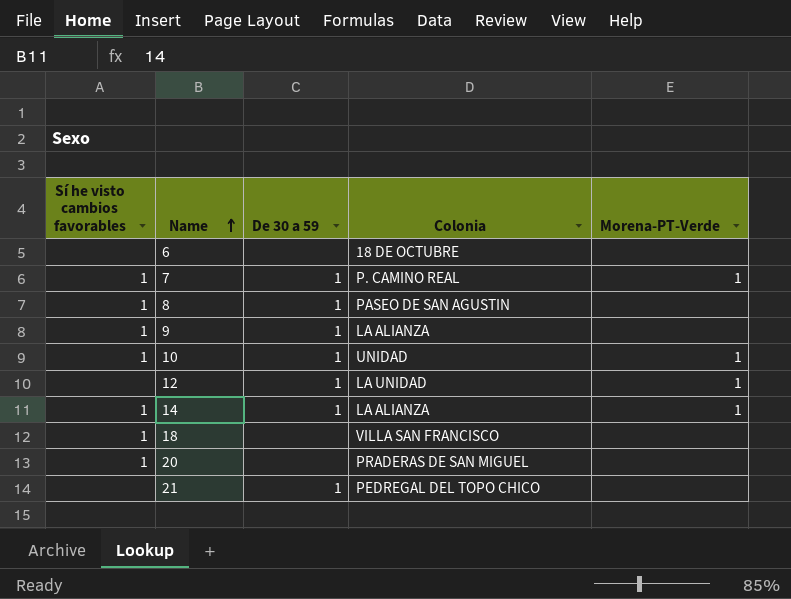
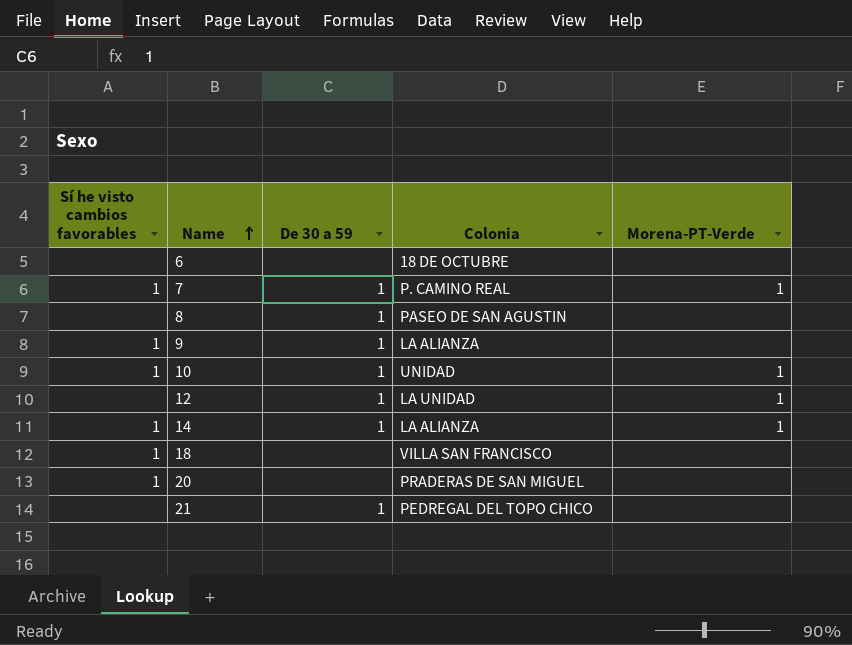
8 | Sí he visto cambios favorables: 1 -> none

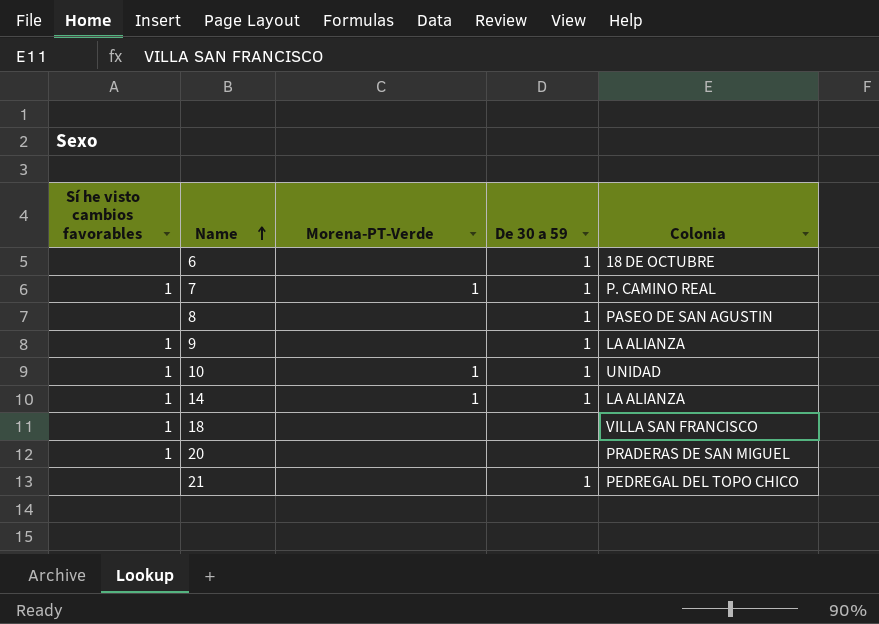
column Morena-PT-Verde | position: 5 -> 3
row 12: none | 1 | LA UNIDAD | 1 -> none
6 | De 30 a 59: none -> 1

